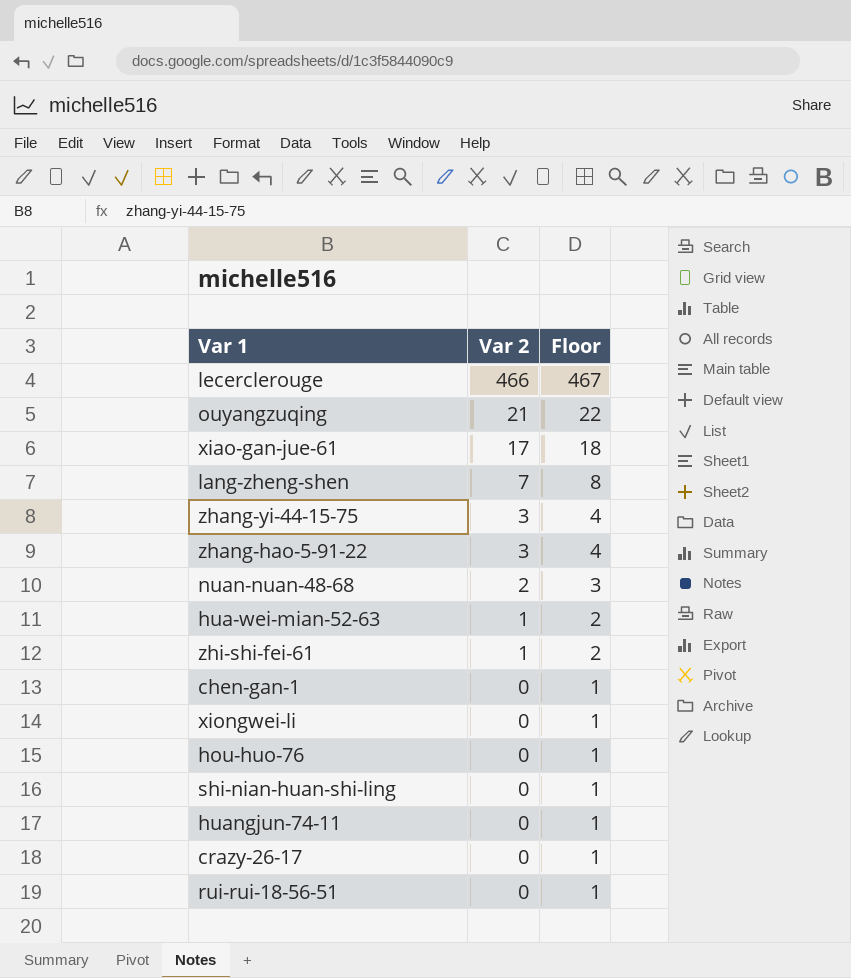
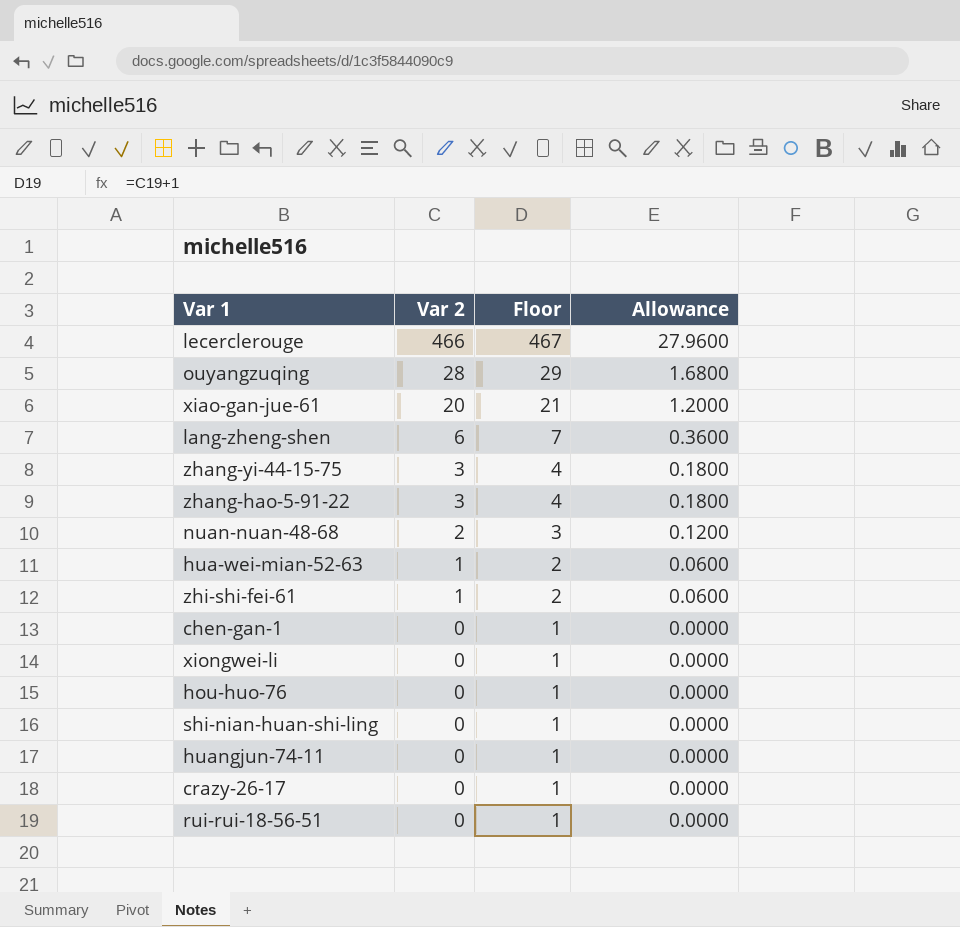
column Allowance | formula: none -> [Var 2] * 0.06
ouyangzuqing | Var 2: 21 -> 28
ouyangzuqing | Floor: 22 -> 29
xiao-gan-jue-61 | Var 2: 17 -> 20
xiao-gan-jue-61 | Floor: 18 -> 21
lang-zheng-shen | Var 2: 7 -> 6
lang-zheng-shen | Floor: 8 -> 7

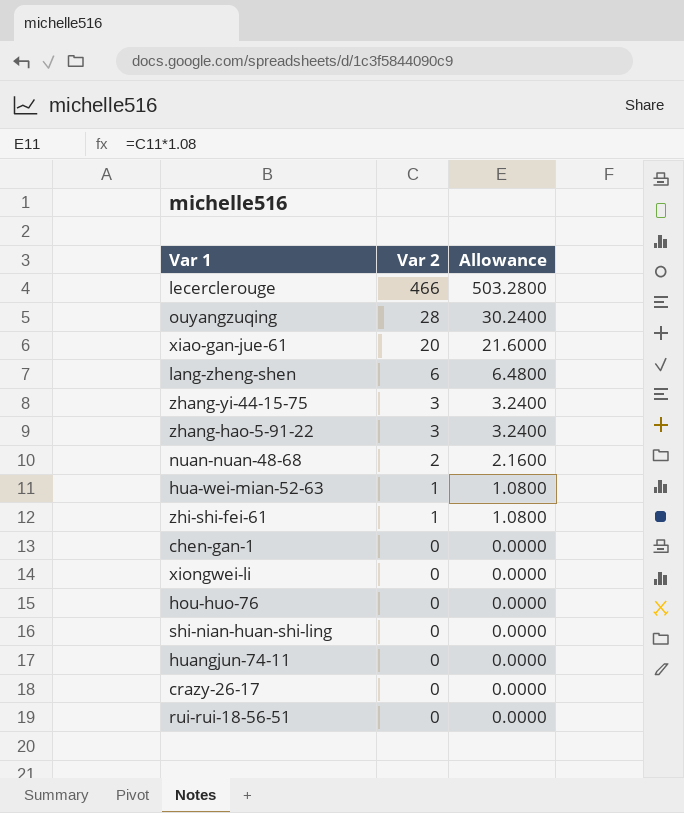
column Floor | formula: [Var 2] + 1 -> none
column Allowance | formula: [Var 2] * 0.06 -> [Var 2] * 1.08

